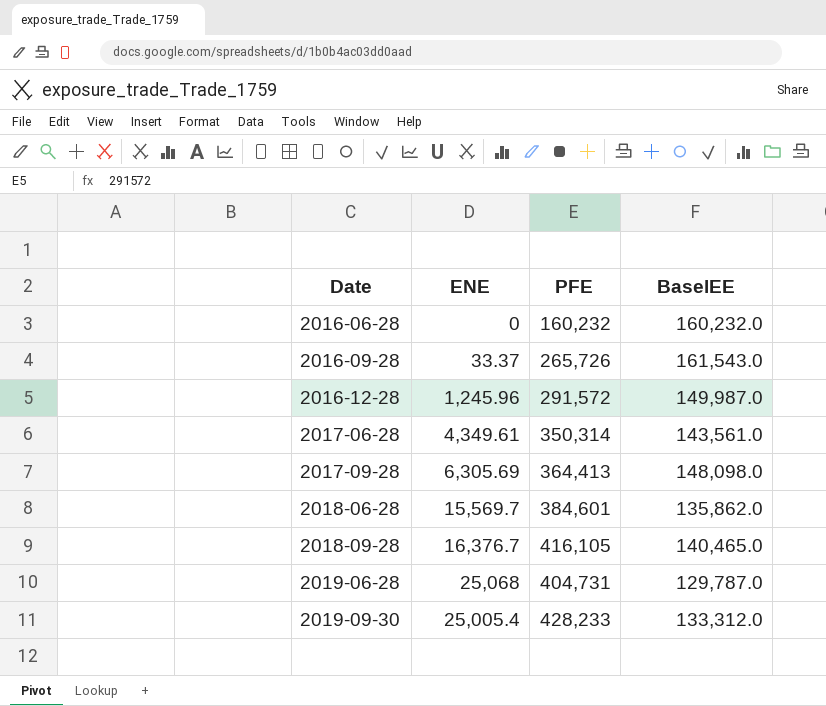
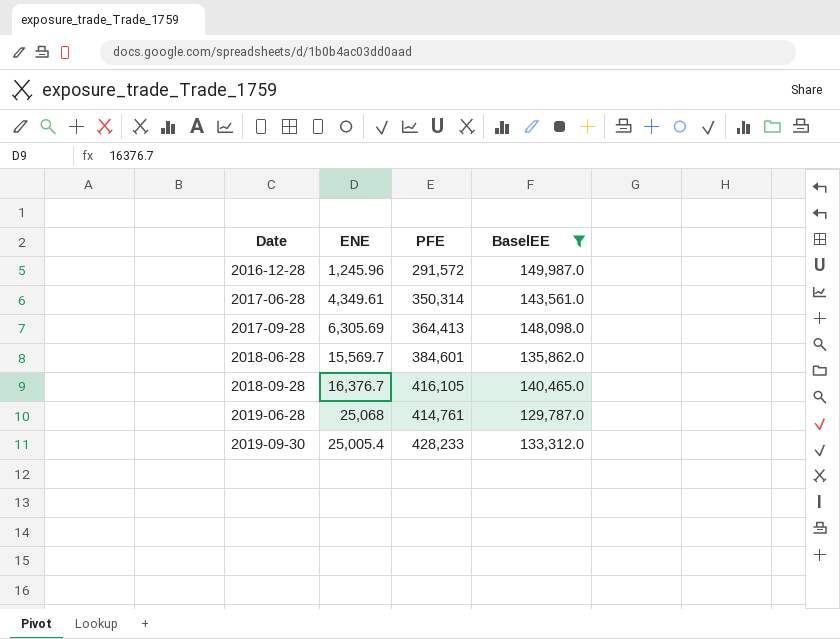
filter: none -> BaselEE <= 149,987.0
2019-06-28 | PFE: 404,731 -> 414,761

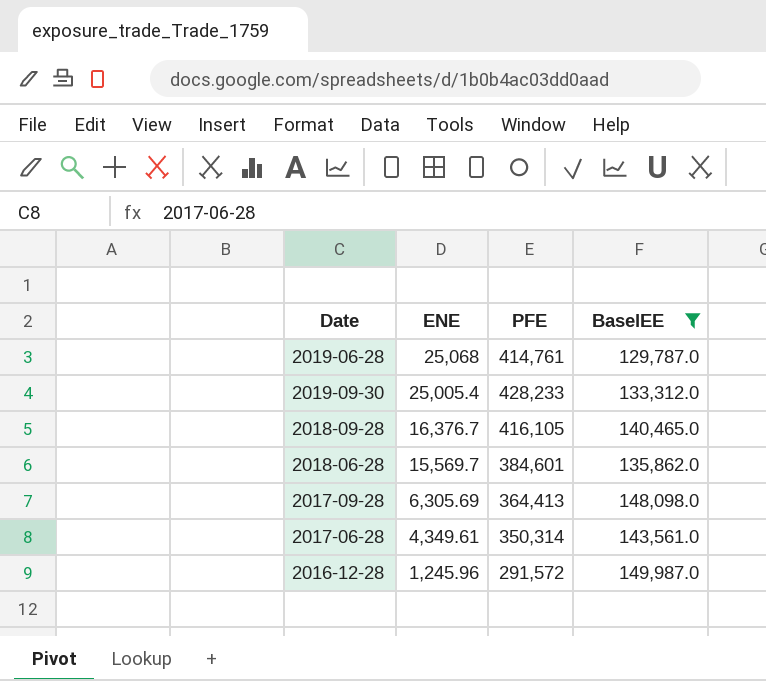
row order: Date ascending -> ENE descending

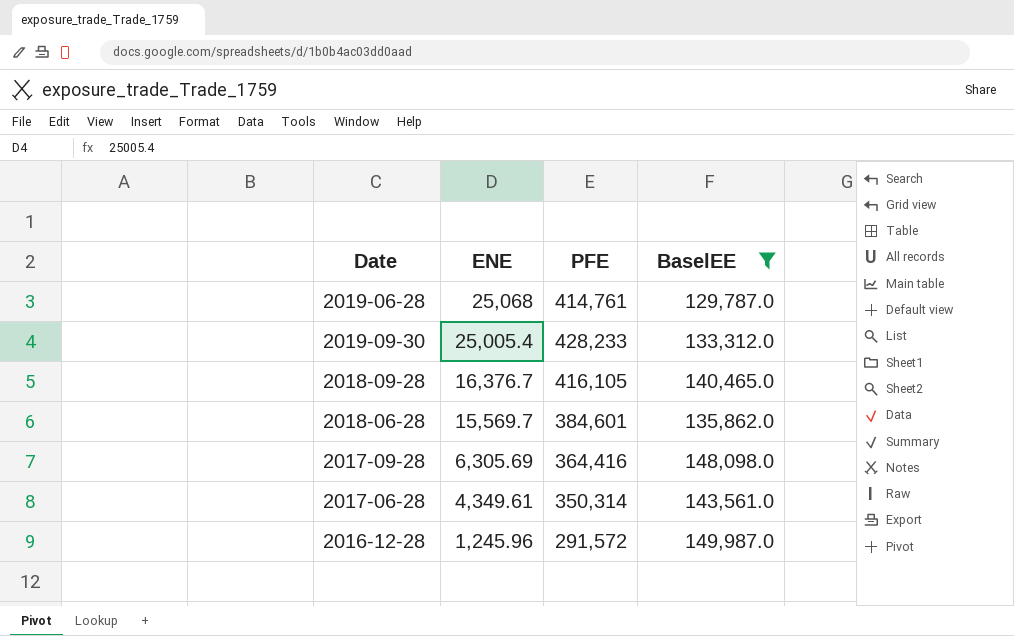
2017-09-28 | PFE: 364,413 -> 364,416

